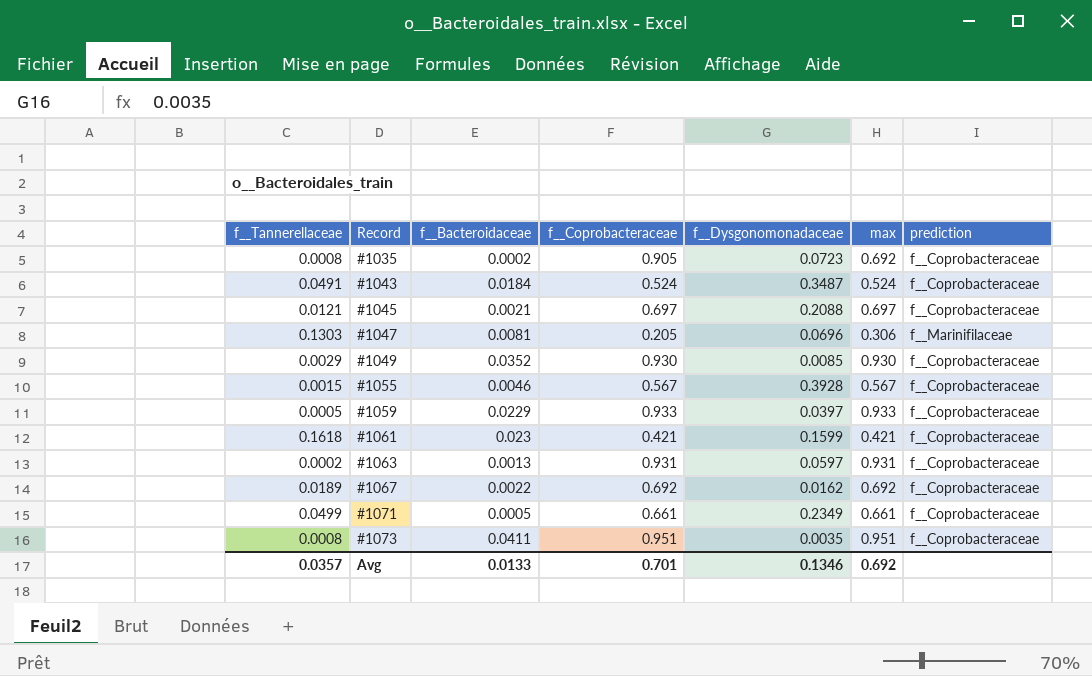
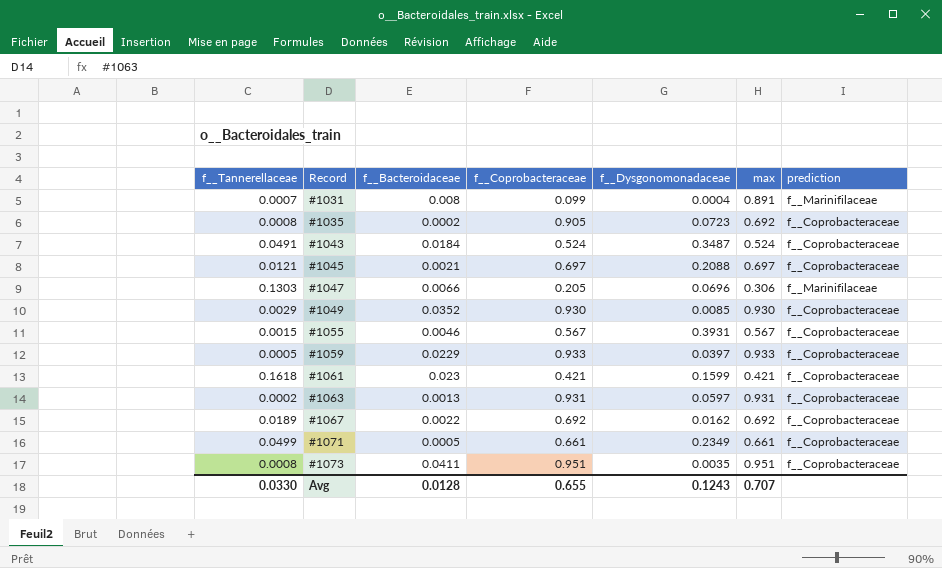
row #1031: none -> 0.0007 | 0.008 | 0.099 | 0.0004 | 0.891 | f__Marinifilaceae
#1047 | f__Bacteroidaceae: 0.0081 -> 0.0066
#1055 | f__Dysgonomonadaceae: 0.3928 -> 0.3931
Avg | f__Tannerellaceae: 0.0357 -> 0.0330
Avg | f__Bacteroidaceae: 0.0133 -> 0.0128
Avg | f__Coprobacteraceae: 0.701 -> 0.655
Avg | f__Dysgonomonadaceae: 0.1346 -> 0.1243
Avg | max: 0.692 -> 0.707

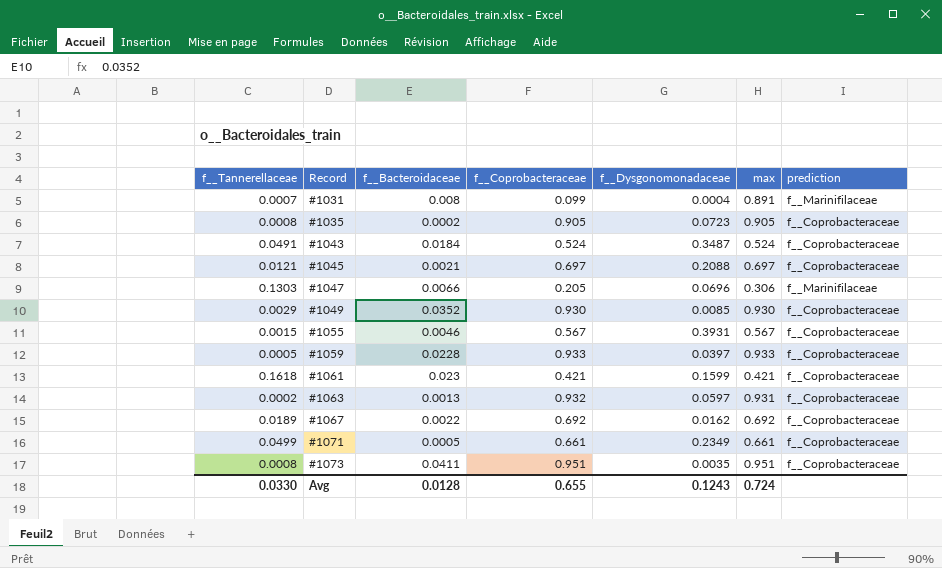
#1035 | max: 0.692 -> 0.905
#1059 | f__Bacteroidaceae: 0.0229 -> 0.0228
#1063 | f__Coprobacteraceae: 0.931 -> 0.932
Avg | max: 0.707 -> 0.724

